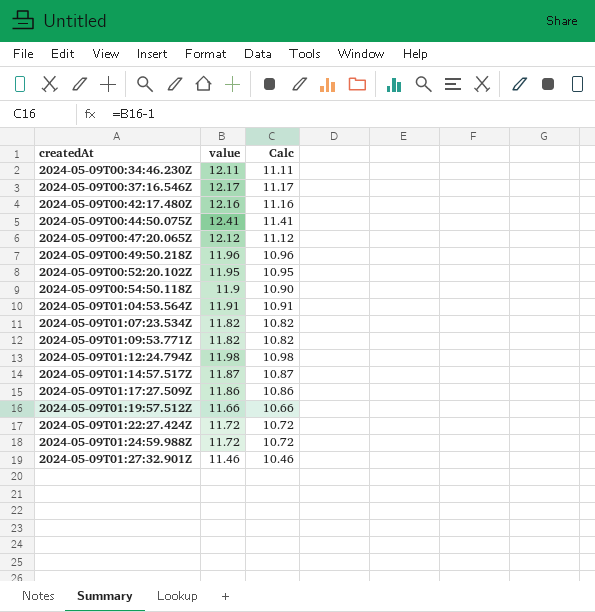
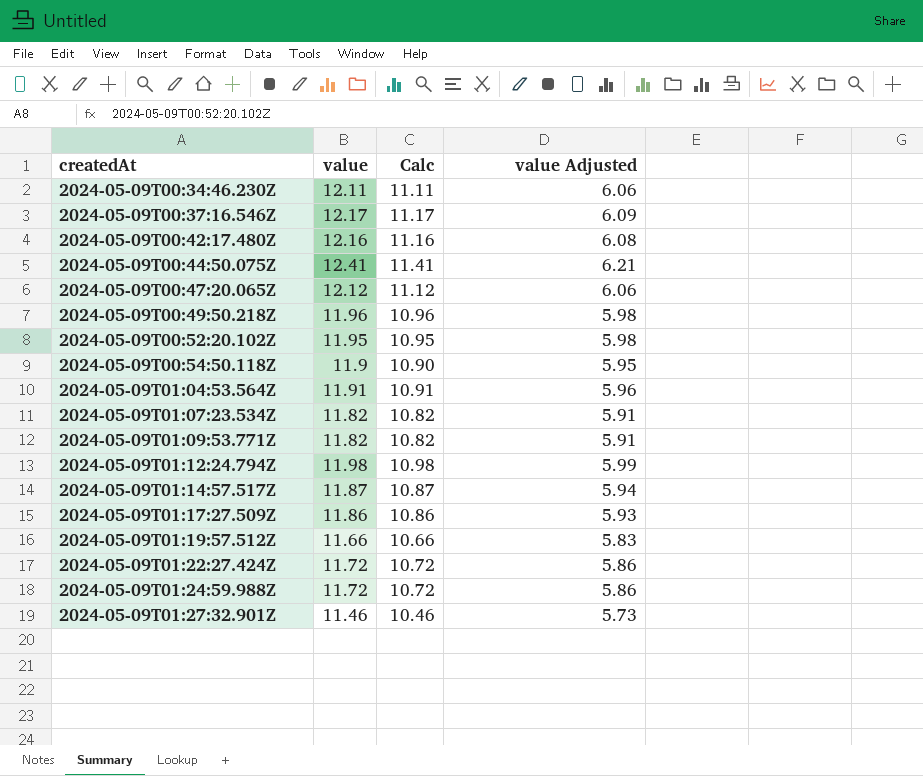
column value Adjusted | formula: none -> [value] * 0.5

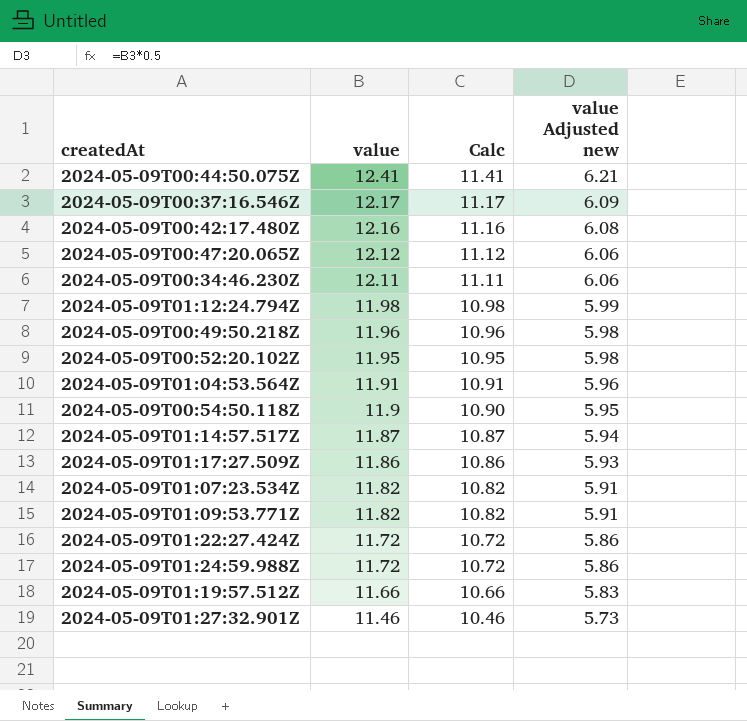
row order: createdAt ascending -> value descending
column name: value Adjusted -> value Adjusted new

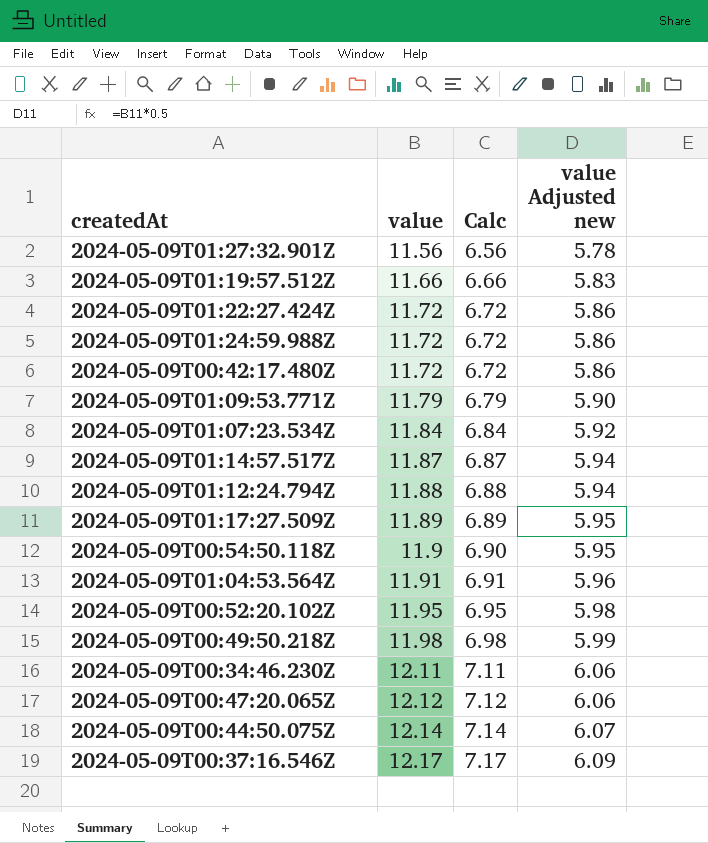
row order: value descending -> value ascending
column Calc | formula: [value] - 1 -> [value] - 5
2024-05-09T01:27:32.901Z | value: 11.46 -> 11.56
2024-05-09T01:27:32.901Z | value Adjusted new: 5.73 -> 5.78
2024-05-09T00:42:17.480Z | value: 12.16 -> 11.72
2024-05-09T00:42:17.480Z | value Adjusted new: 6.08 -> 5.86
2024-05-09T01:09:53.771Z | value: 11.82 -> 11.79
2024-05-09T01:09:53.771Z | value Adjusted new: 5.91 -> 5.90
2024-05-09T01:07:23.534Z | value: 11.82 -> 11.84
2024-05-09T01:07:23.534Z | value Adjusted new: 5.91 -> 5.92
2024-05-09T01:12:24.794Z | value: 11.98 -> 11.88
2024-05-09T01:12:24.794Z | value Adjusted new: 5.99 -> 5.94
2024-05-09T01:17:27.509Z | value: 11.86 -> 11.89
2024-05-09T01:17:27.509Z | value Adjusted new: 5.93 -> 5.95
2024-05-09T00:49:50.218Z | value: 11.96 -> 11.98
2024-05-09T00:49:50.218Z | value Adjusted new: 5.98 -> 5.99
2024-05-09T00:44:50.075Z | value: 12.41 -> 12.14
2024-05-09T00:44:50.075Z | value Adjusted new: 6.21 -> 6.07

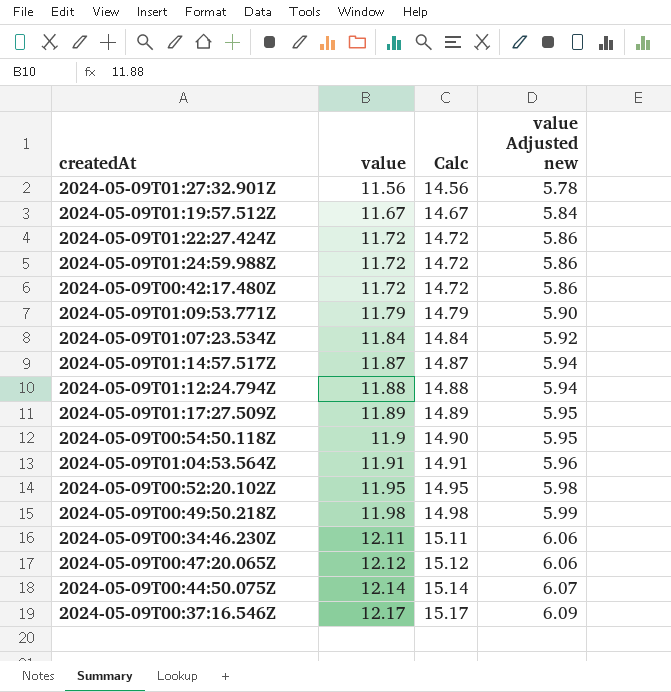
column Calc | formula: [value] - 5 -> [value] + 3
2024-05-09T01:19:57.512Z | value: 11.66 -> 11.67
2024-05-09T01:19:57.512Z | value Adjusted new: 5.83 -> 5.84

